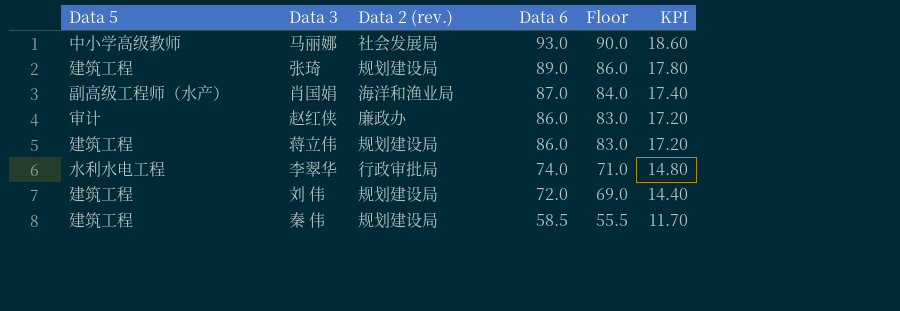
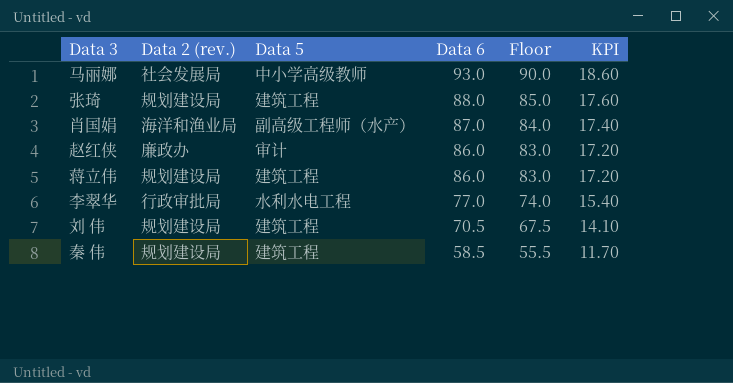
column Data 5 | position: 1 -> 3
张琦 | Data 6: 89.0 -> 88.0
张琦 | Floor: 86.0 -> 85.0
张琦 | KPI: 17.80 -> 17.60
李翠华 | Data 6: 74.0 -> 77.0
李翠华 | Floor: 71.0 -> 74.0
李翠华 | KPI: 14.80 -> 15.40
刘 伟 | Data 6: 72.0 -> 70.5
刘 伟 | Floor: 69.0 -> 67.5
刘 伟 | KPI: 14.40 -> 14.10

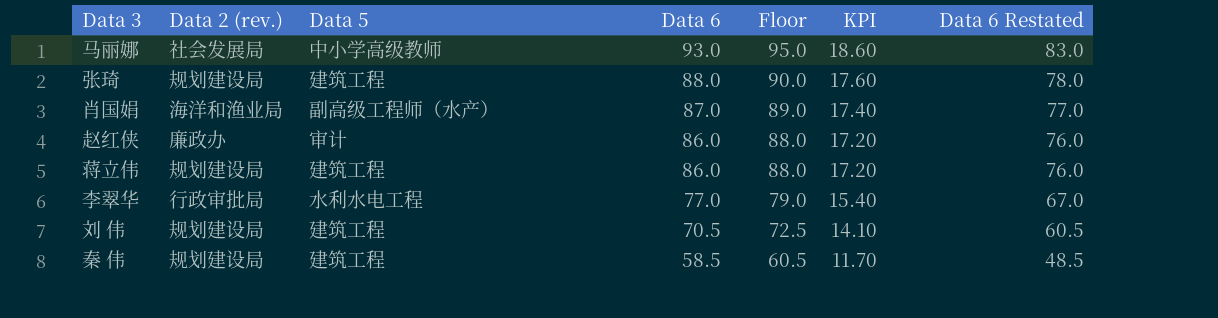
column Floor | formula: [Data 6] - 3 -> [Data 6] + 2
column Data 6 Restated | formula: none -> [Data 6] - 10

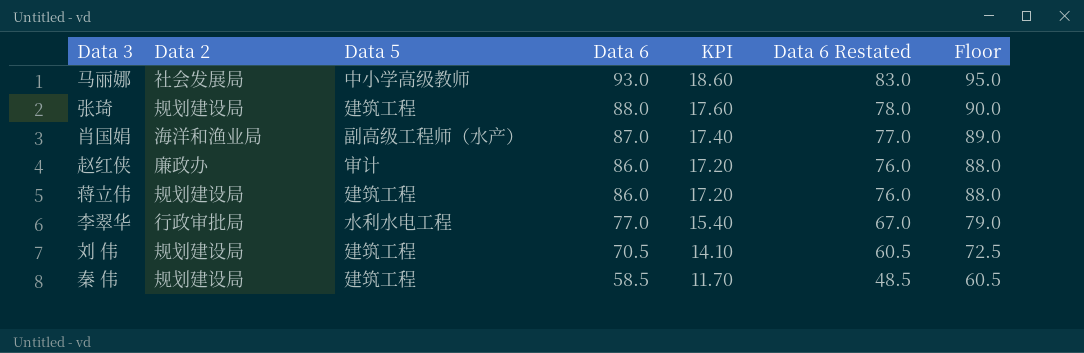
column name: Data 2 (rev.) -> Data 2
column Floor | position: 5 -> 7

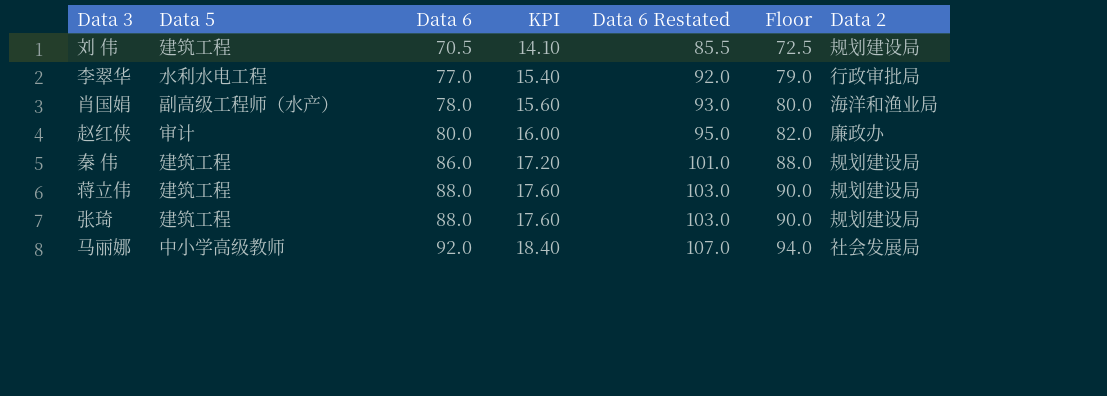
row order: Data 6 descending -> Data 6 ascending
column Data 6 Restated | formula: [Data 6] - 10 -> [Data 6] + 15
column Data 2 | position: 2 -> 7
肖国娟 | Data 6: 87.0 -> 78.0
肖国娟 | KPI: 17.40 -> 15.60
肖国娟 | Floor: 89.0 -> 80.0
赵红侠 | Data 6: 86.0 -> 80.0
赵红侠 | KPI: 17.20 -> 16.00
赵红侠 | Floor: 88.0 -> 82.0
秦 伟 | Data 6: 58.5 -> 86.0
秦 伟 | KPI: 11.70 -> 17.20
秦 伟 | Floor: 60.5 -> 88.0
蒋立伟 | Data 6: 86.0 -> 88.0
蒋立伟 | KPI: 17.20 -> 17.60
蒋立伟 | Floor: 88.0 -> 90.0
马丽娜 | Data 6: 93.0 -> 92.0
马丽娜 | KPI: 18.60 -> 18.40
马丽娜 | Floor: 95.0 -> 94.0

